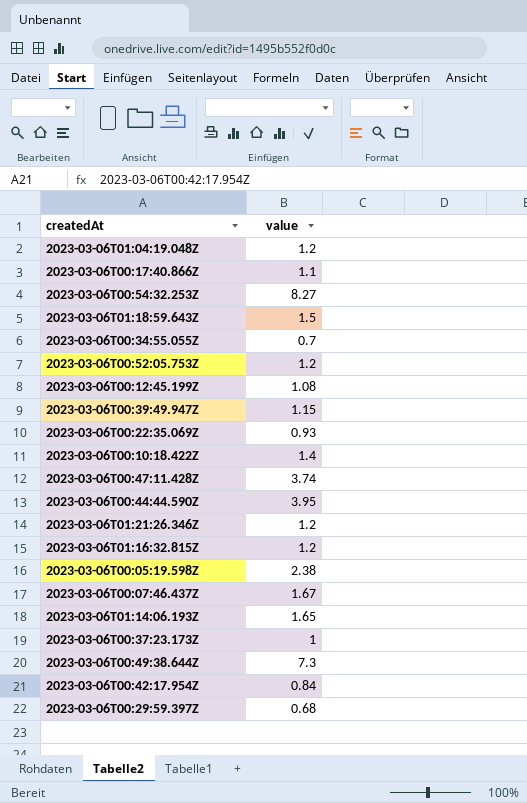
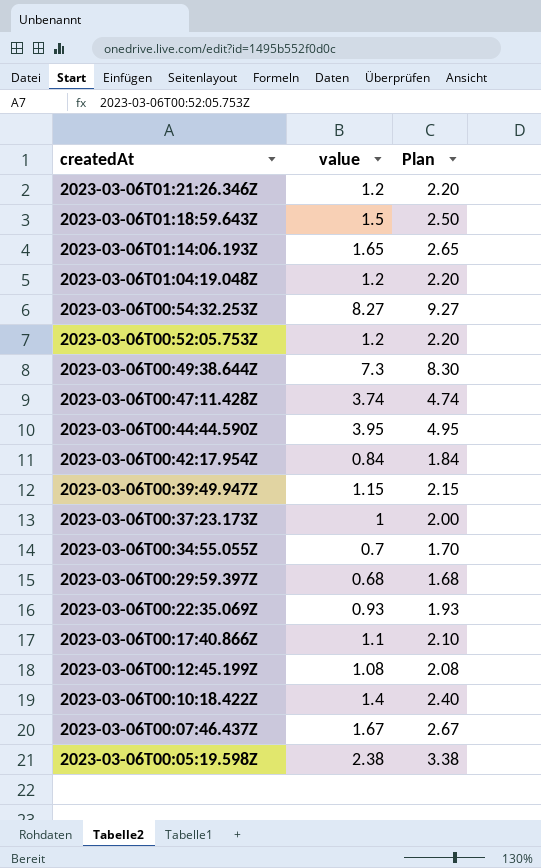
row order: none -> createdAt descending
column Plan | formula: none -> [value] + 1
row 2023-03-06T01:16:32.815Z: 1.2 -> none

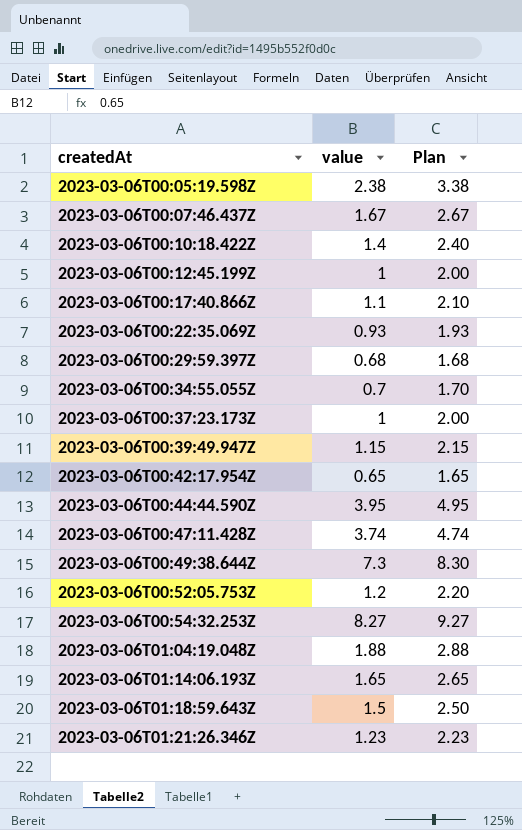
row order: createdAt descending -> createdAt ascending
2023-03-06T00:12:45.199Z | value: 1.08 -> 1
2023-03-06T00:12:45.199Z | Plan: 2.08 -> 2.00
2023-03-06T00:42:17.954Z | value: 0.84 -> 0.65
2023-03-06T00:42:17.954Z | Plan: 1.84 -> 1.65
2023-03-06T01:04:19.048Z | value: 1.2 -> 1.88
2023-03-06T01:04:19.048Z | Plan: 2.20 -> 2.88
2023-03-06T01:21:26.346Z | value: 1.2 -> 1.23
2023-03-06T01:21:26.346Z | Plan: 2.20 -> 2.23

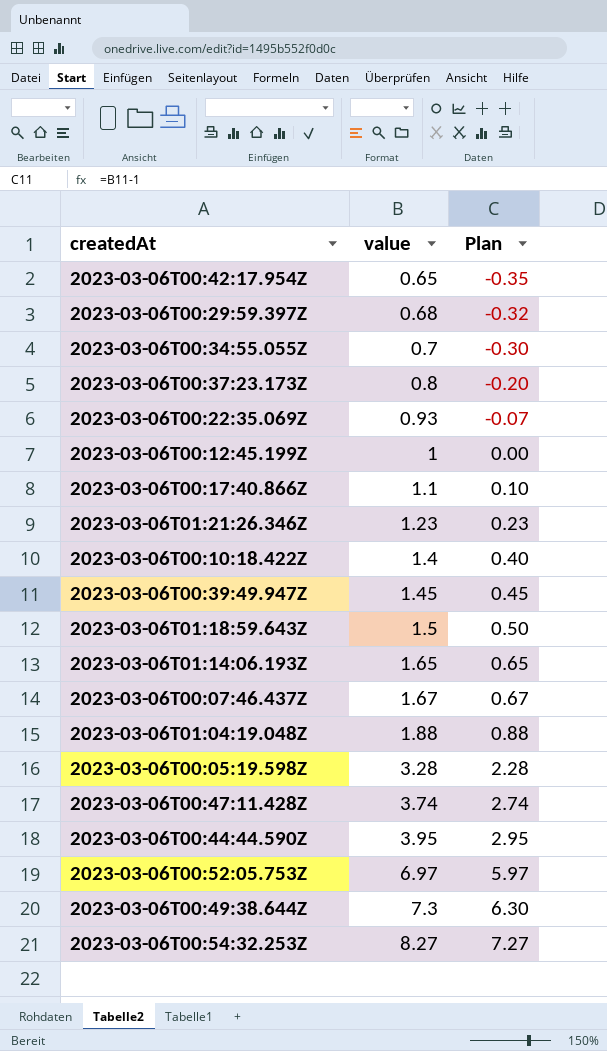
row order: createdAt ascending -> value ascending
column Plan | formula: [value] + 1 -> [value] - 1
2023-03-06T00:37:23.173Z | value: 1 -> 0.8
2023-03-06T00:39:49.947Z | value: 1.15 -> 1.45
2023-03-06T00:05:19.598Z | value: 2.38 -> 3.28
2023-03-06T00:52:05.753Z | value: 1.2 -> 6.97

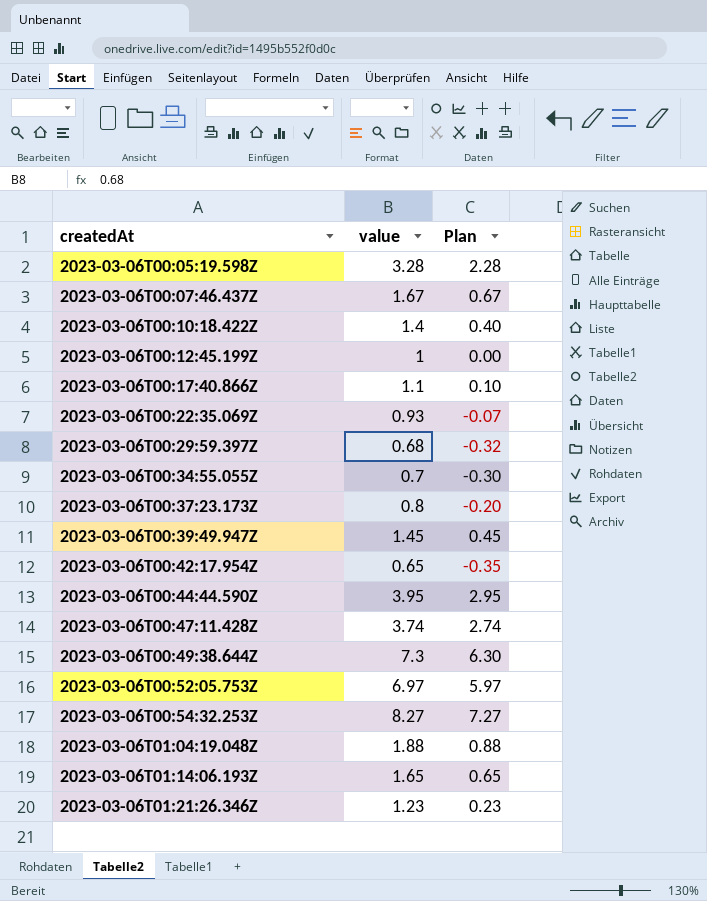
row order: value ascending -> createdAt ascending
row 2023-03-06T01:18:59.643Z: 1.5 | 0.50 -> none

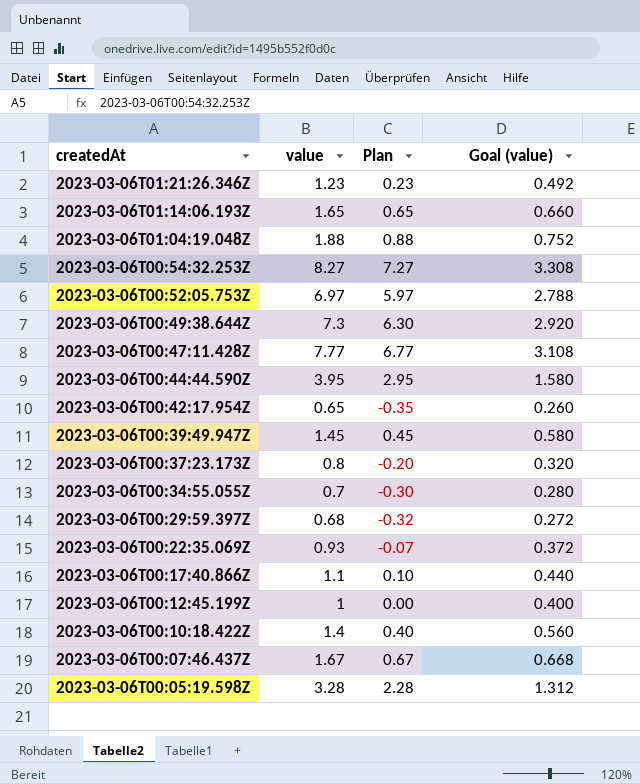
row order: createdAt ascending -> createdAt descending
column Goal (value) | formula: none -> [value] * 0.4
2023-03-06T00:47:11.428Z | value: 3.74 -> 7.77
2023-03-06T00:47:11.428Z | Plan: 2.74 -> 6.77

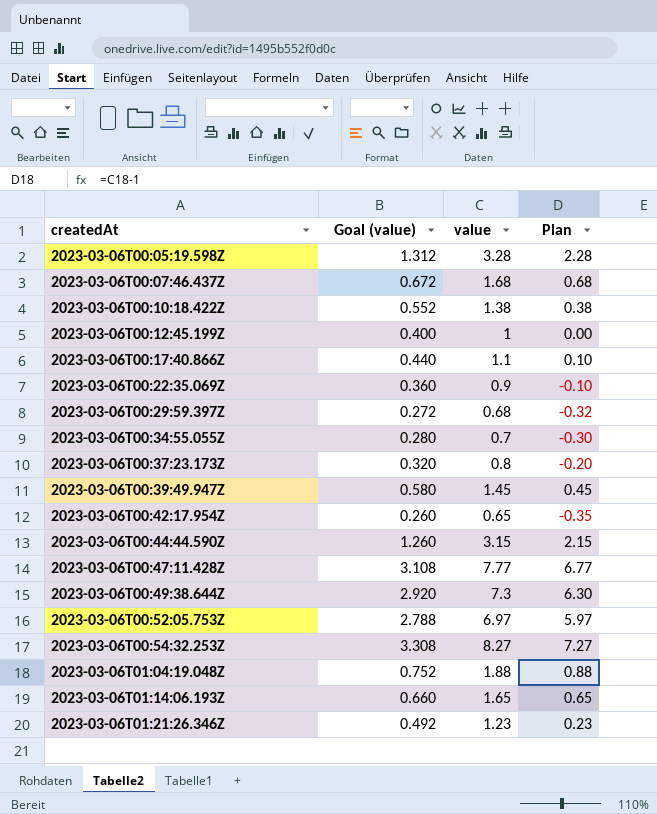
row order: createdAt descending -> createdAt ascending
column Goal (value) | position: 4 -> 2
2023-03-06T00:07:46.437Z | Goal (value): 0.668 -> 0.672
2023-03-06T00:07:46.437Z | value: 1.67 -> 1.68
2023-03-06T00:07:46.437Z | Plan: 0.67 -> 0.68
2023-03-06T00:10:18.422Z | Goal (value): 0.560 -> 0.552
2023-03-06T00:10:18.422Z | value: 1.4 -> 1.38
2023-03-06T00:10:18.422Z | Plan: 0.40 -> 0.38
2023-03-06T00:22:35.069Z | Goal (value): 0.372 -> 0.360
2023-03-06T00:22:35.069Z | value: 0.93 -> 0.9
2023-03-06T00:22:35.069Z | Plan: -0.07 -> -0.10
2023-03-06T00:44:44.590Z | Goal (value): 1.580 -> 1.260
2023-03-06T00:44:44.590Z | value: 3.95 -> 3.15
2023-03-06T00:44:44.590Z | Plan: 2.95 -> 2.15

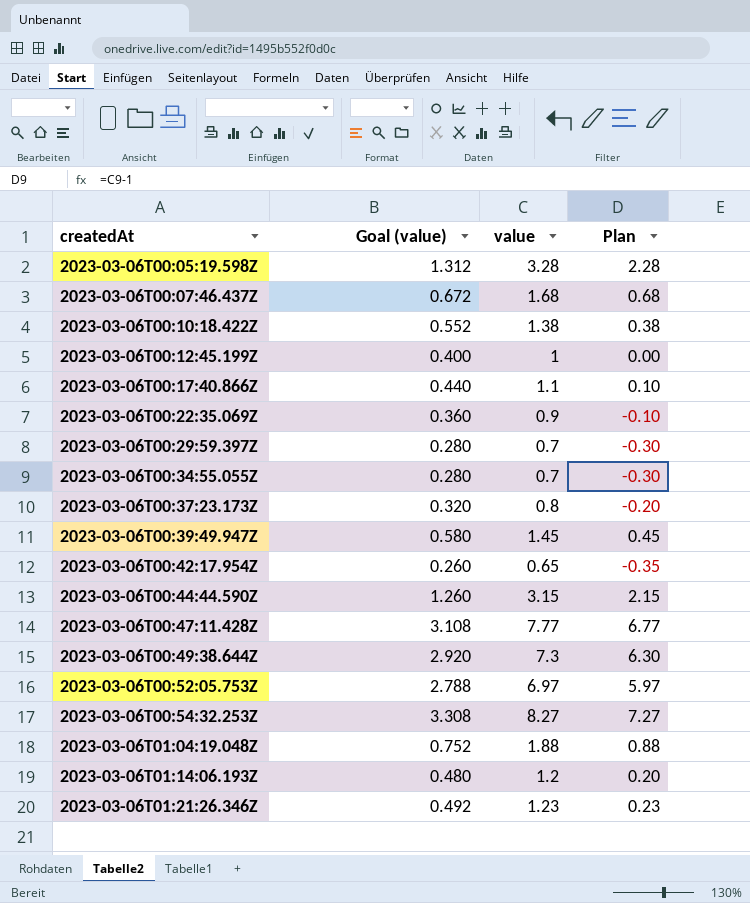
2023-03-06T00:29:59.397Z | Goal (value): 0.272 -> 0.280
2023-03-06T00:29:59.397Z | value: 0.68 -> 0.7
2023-03-06T00:29:59.397Z | Plan: -0.32 -> -0.30
2023-03-06T01:14:06.193Z | Goal (value): 0.660 -> 0.480
2023-03-06T01:14:06.193Z | value: 1.65 -> 1.2
2023-03-06T01:14:06.193Z | Plan: 0.65 -> 0.20

